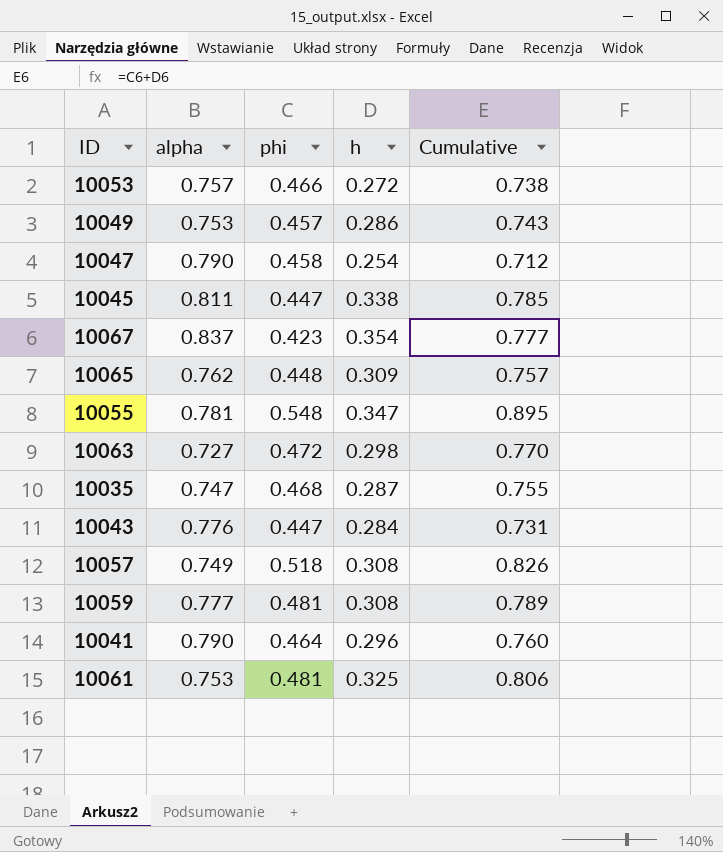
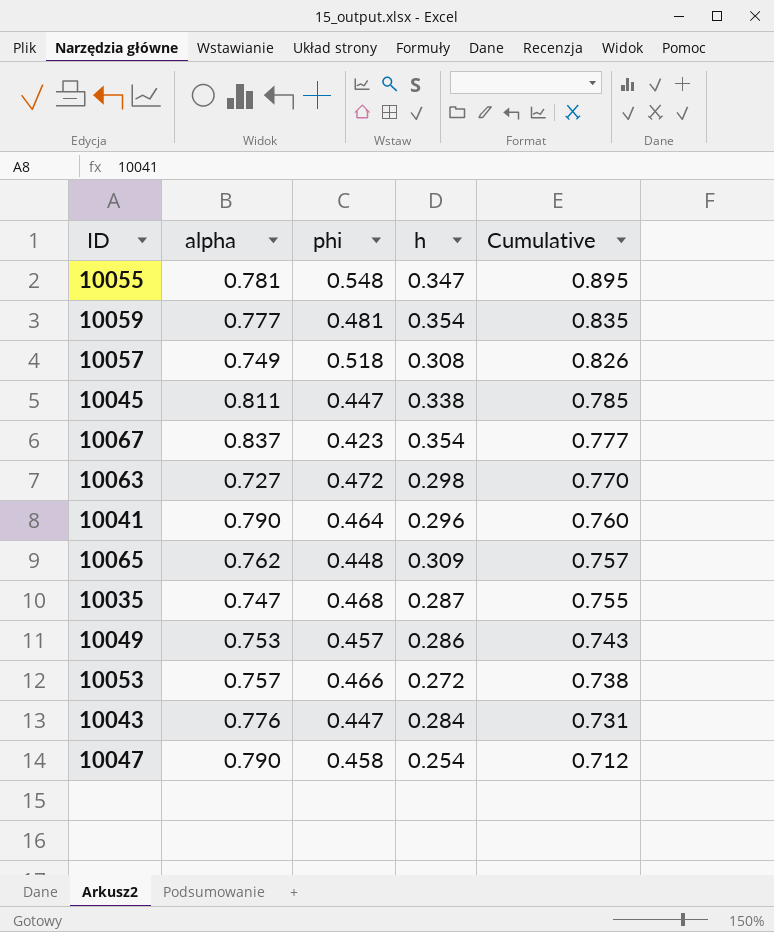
row order: none -> Cumulative descending
row 10061: 0.753 | 0.481 | 0.325 | 0.806 -> none
10059 | h: 0.308 -> 0.354
10059 | Cumulative: 0.789 -> 0.835

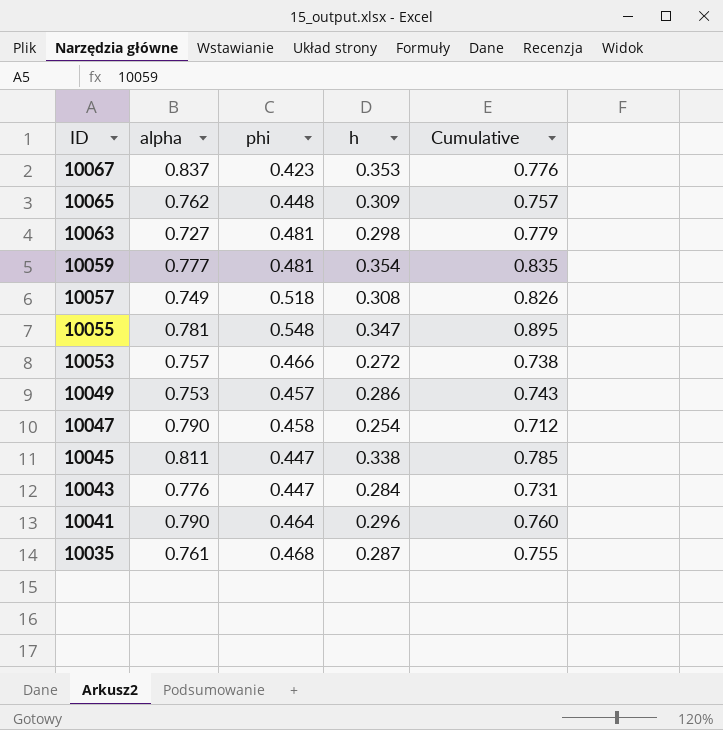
row order: Cumulative descending -> ID descending
10067 | h: 0.354 -> 0.353
10067 | Cumulative: 0.777 -> 0.776
10063 | phi: 0.472 -> 0.481
10063 | Cumulative: 0.770 -> 0.779
10035 | alpha: 0.747 -> 0.761

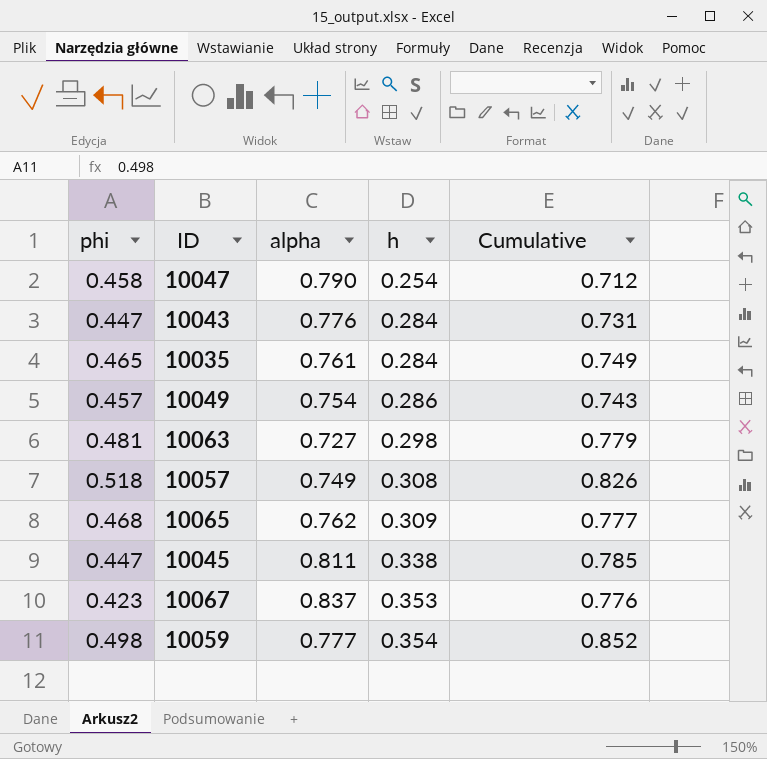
row order: ID descending -> h ascending
column phi | position: 3 -> 1
row 10055: 0.781 | 0.548 | 0.347 | 0.895 -> none
row 10053: 0.757 | 0.466 | 0.272 | 0.738 -> none
row 10041: 0.790 | 0.464 | 0.296 | 0.760 -> none
10035 | phi: 0.468 -> 0.465
10035 | h: 0.287 -> 0.284
10035 | Cumulative: 0.755 -> 0.749
10049 | alpha: 0.753 -> 0.754
10065 | phi: 0.448 -> 0.468
10065 | Cumulative: 0.757 -> 0.777
10059 | phi: 0.481 -> 0.498
10059 | Cumulative: 0.835 -> 0.852

